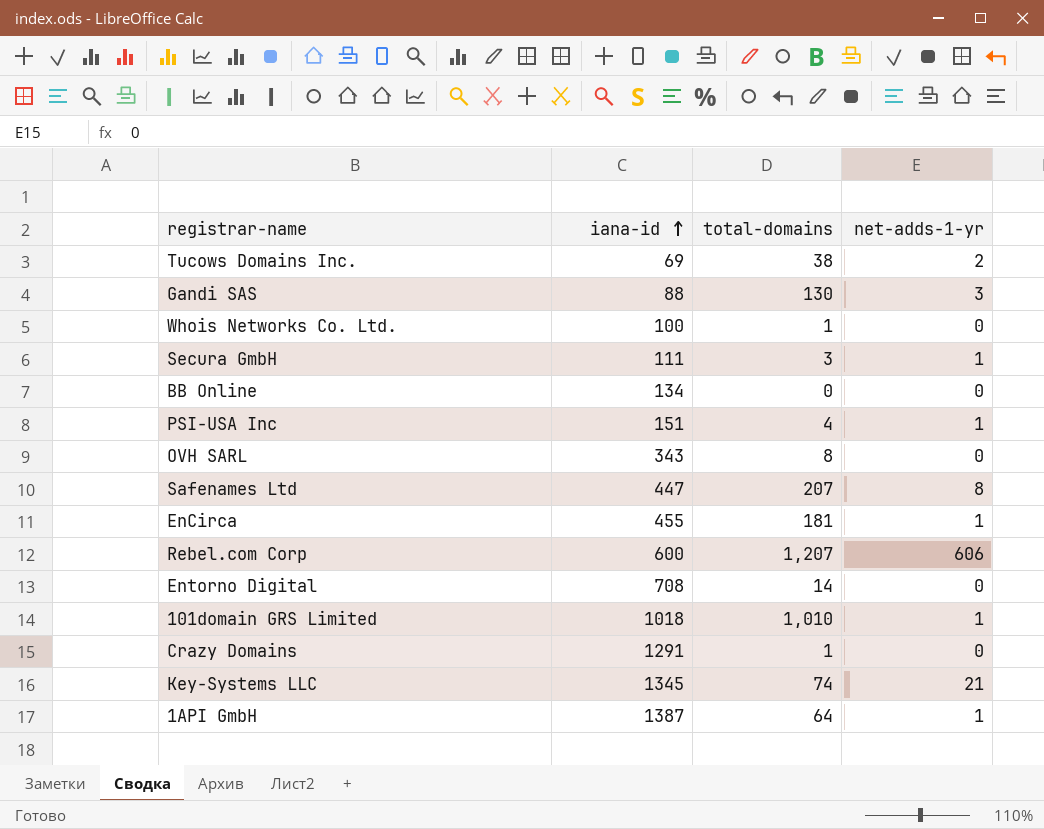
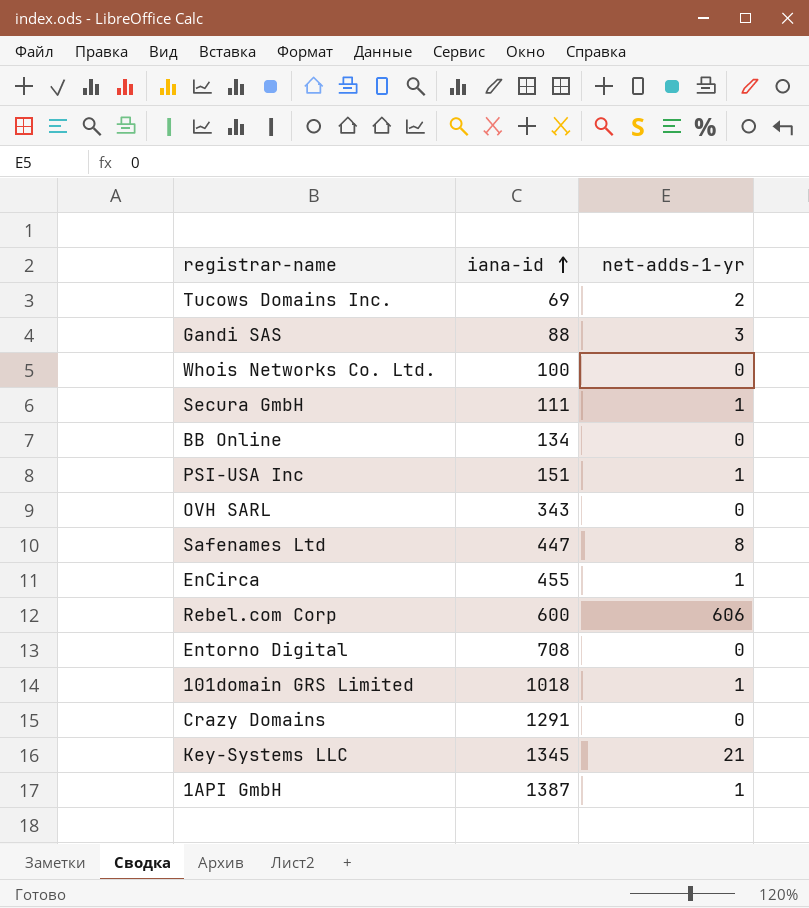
column total-domains | position: 3 -> none

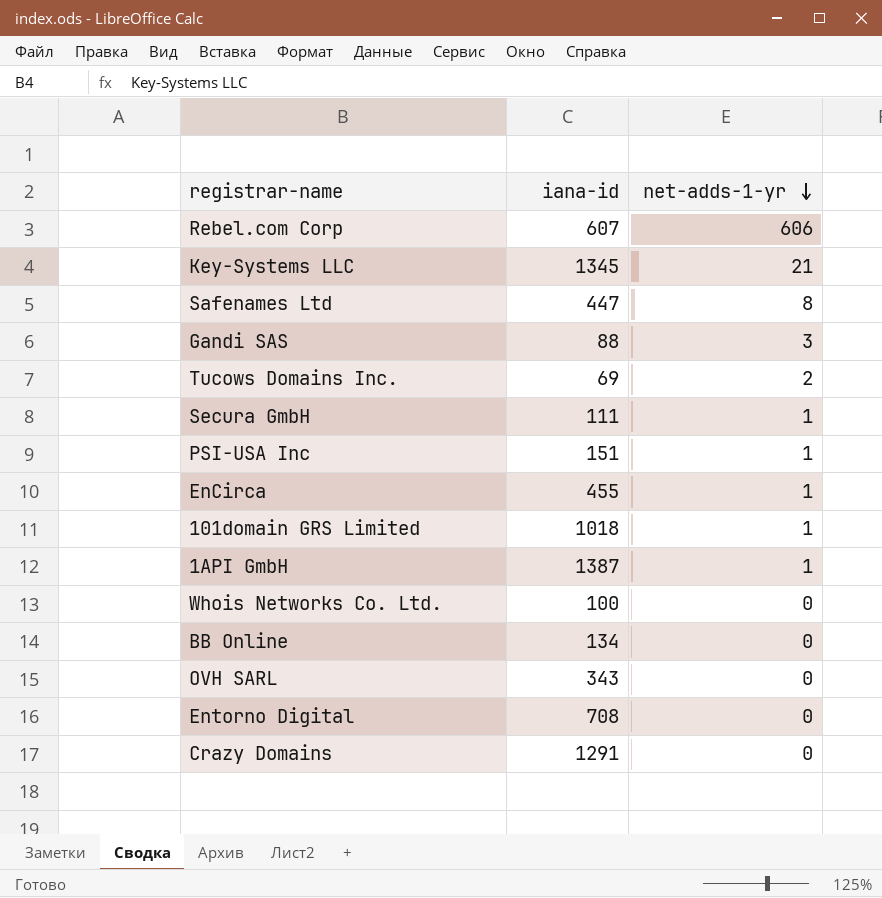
row order: iana-id ascending -> net-adds-1-yr descending
Rebel.com Corp | iana-id: 600 -> 607

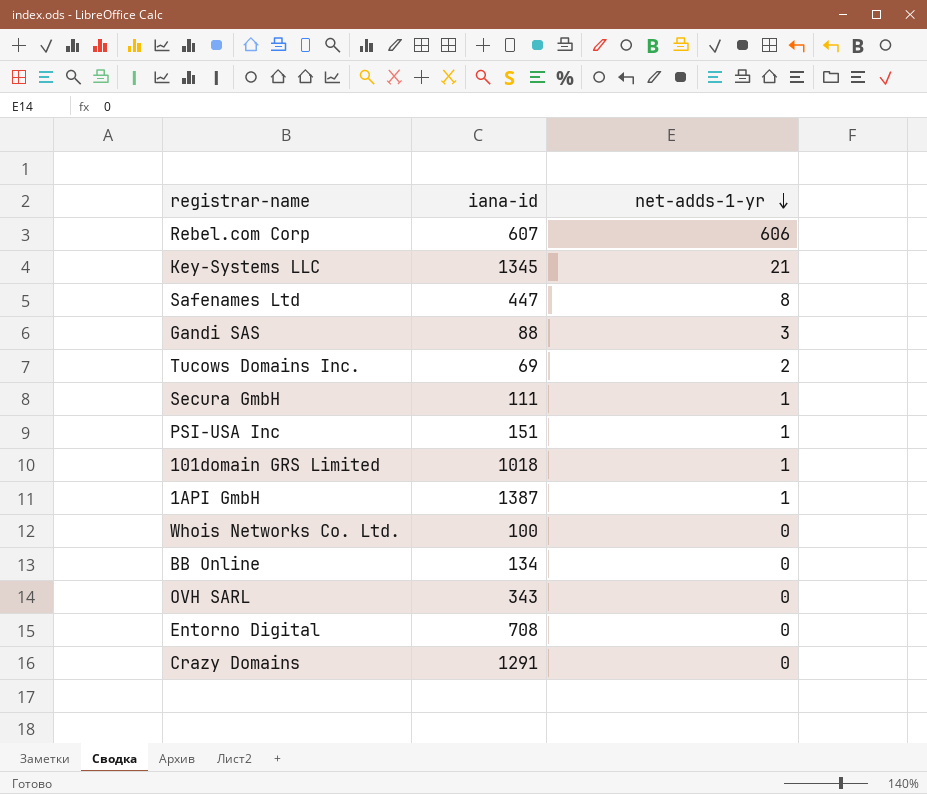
row EnCirca: 455 | 1 -> none

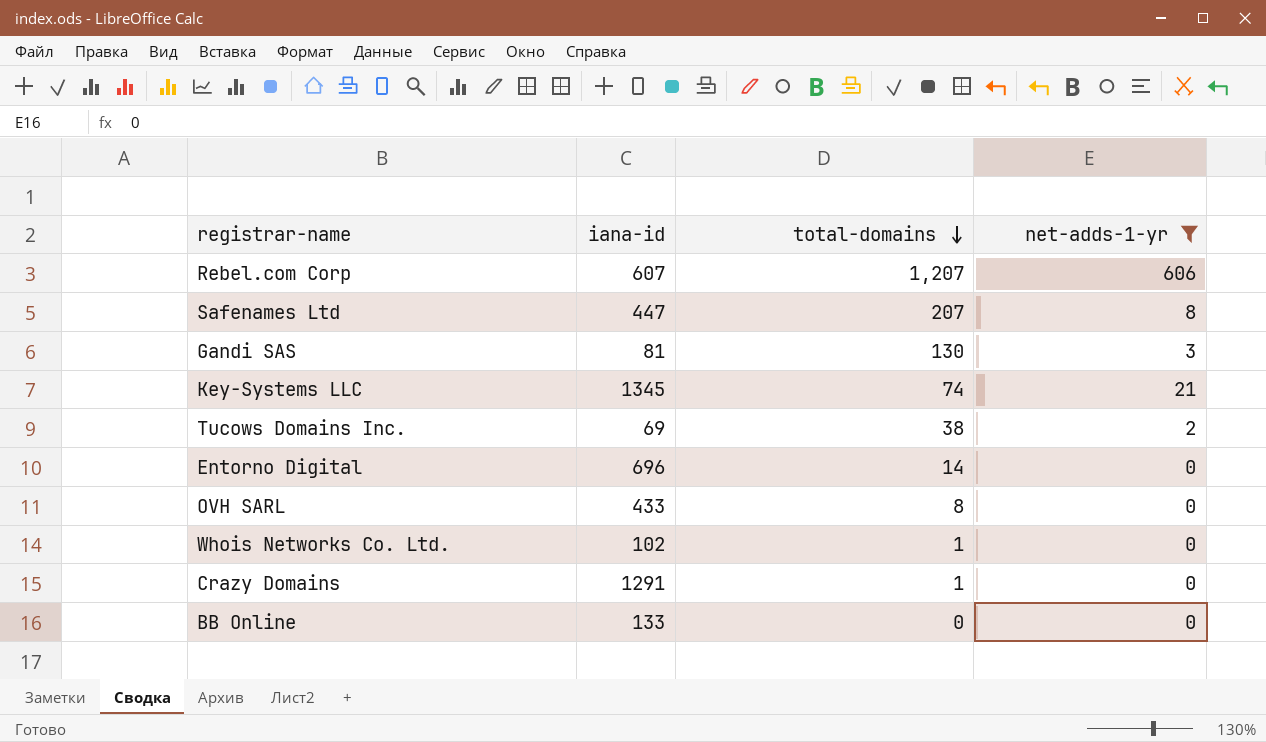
filter: none -> net-adds-1-yr != 1
row order: net-adds-1-yr descending -> total-domains descending
column total-domains | position: none -> 3
Gandi SAS | iana-id: 88 -> 81
Entorno Digital | iana-id: 708 -> 696
OVH SARL | iana-id: 343 -> 433
Whois Networks Co. Ltd. | iana-id: 100 -> 102
BB Online | iana-id: 134 -> 133

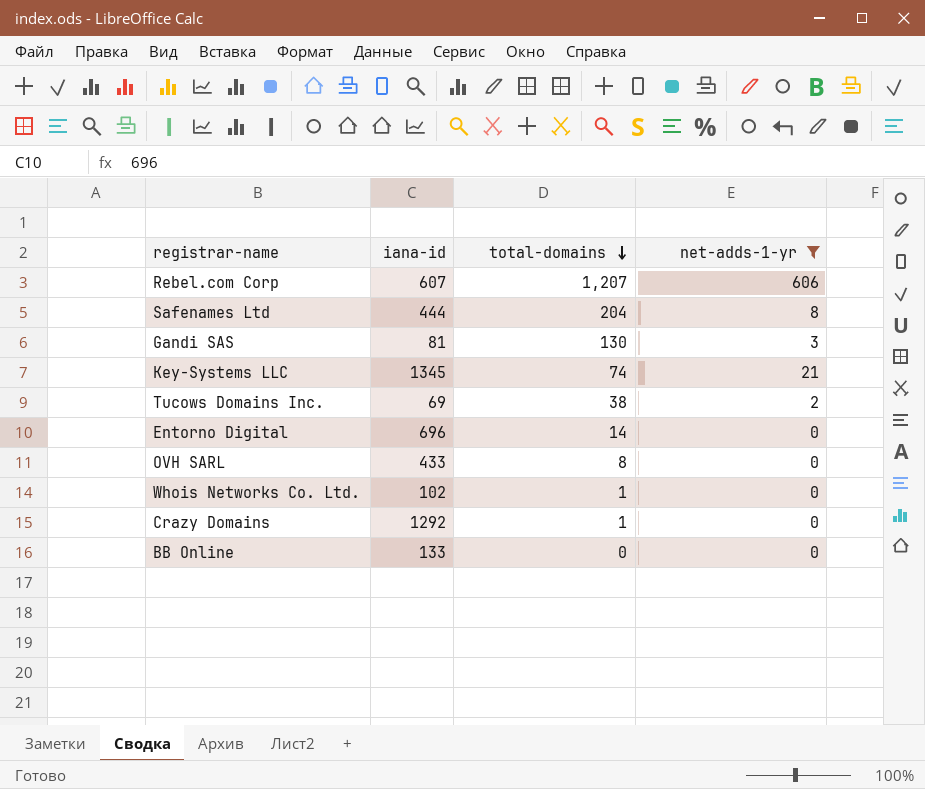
Safenames Ltd | iana-id: 447 -> 444
Safenames Ltd | total-domains: 207 -> 204
Crazy Domains | iana-id: 1291 -> 1292

